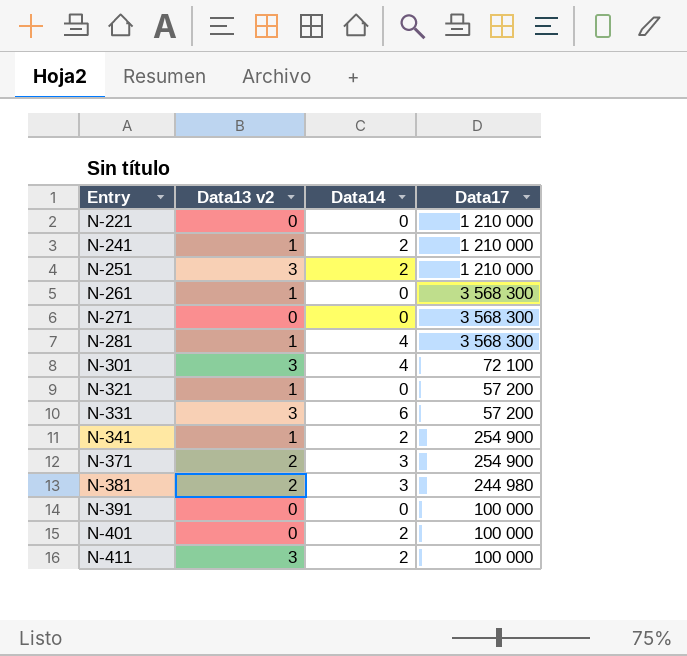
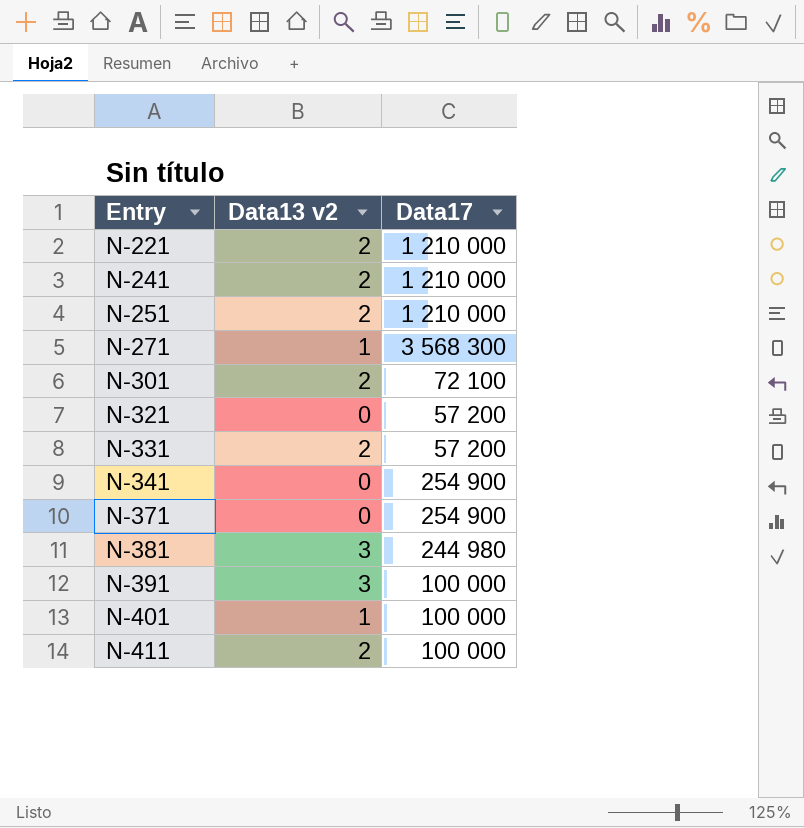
column Data14 | position: 3 -> none
row N-261: 1 | 0 | 3 568 300 -> none
row N-281: 1 | 4 | 3 568 300 -> none
N-221 | Data13 v2: 0 -> 2
N-241 | Data13 v2: 1 -> 2
N-251 | Data13 v2: 3 -> 2
N-271 | Data13 v2: 0 -> 1
N-301 | Data13 v2: 3 -> 2
N-321 | Data13 v2: 1 -> 0
N-331 | Data13 v2: 3 -> 2
N-341 | Data13 v2: 1 -> 0
N-371 | Data13 v2: 2 -> 0
N-381 | Data13 v2: 2 -> 3
N-391 | Data13 v2: 0 -> 3
N-401 | Data13 v2: 0 -> 1
N-411 | Data13 v2: 3 -> 2

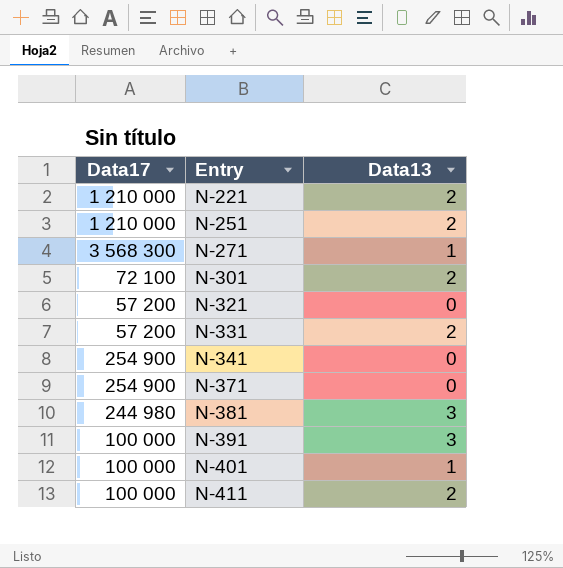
column Data17 | position: 3 -> 1
column name: Data13 v2 -> Data13
row N-241: 2 | 1 210 000 -> none

